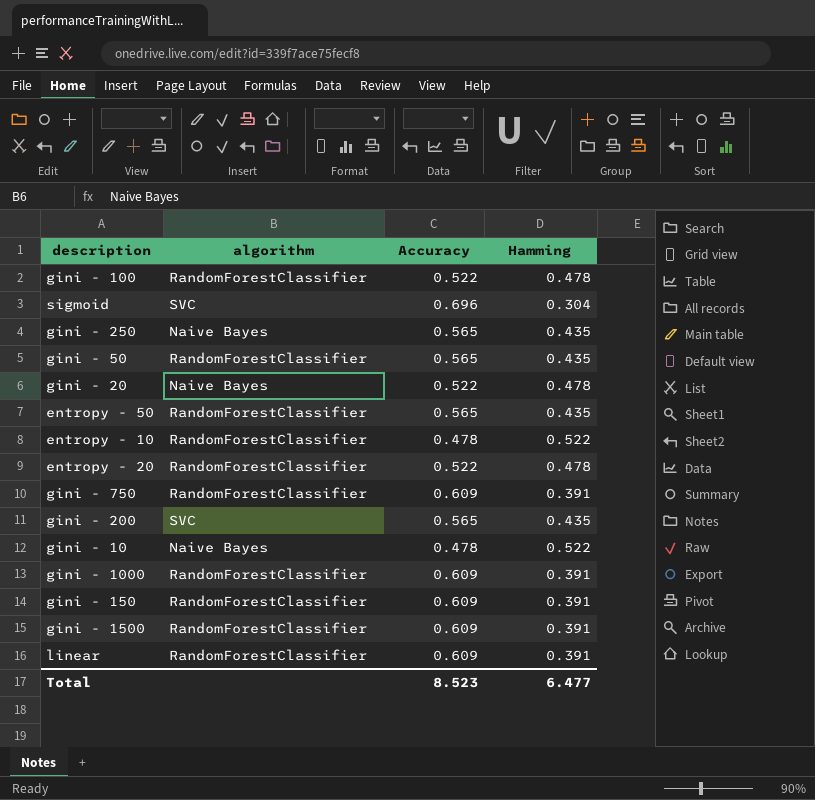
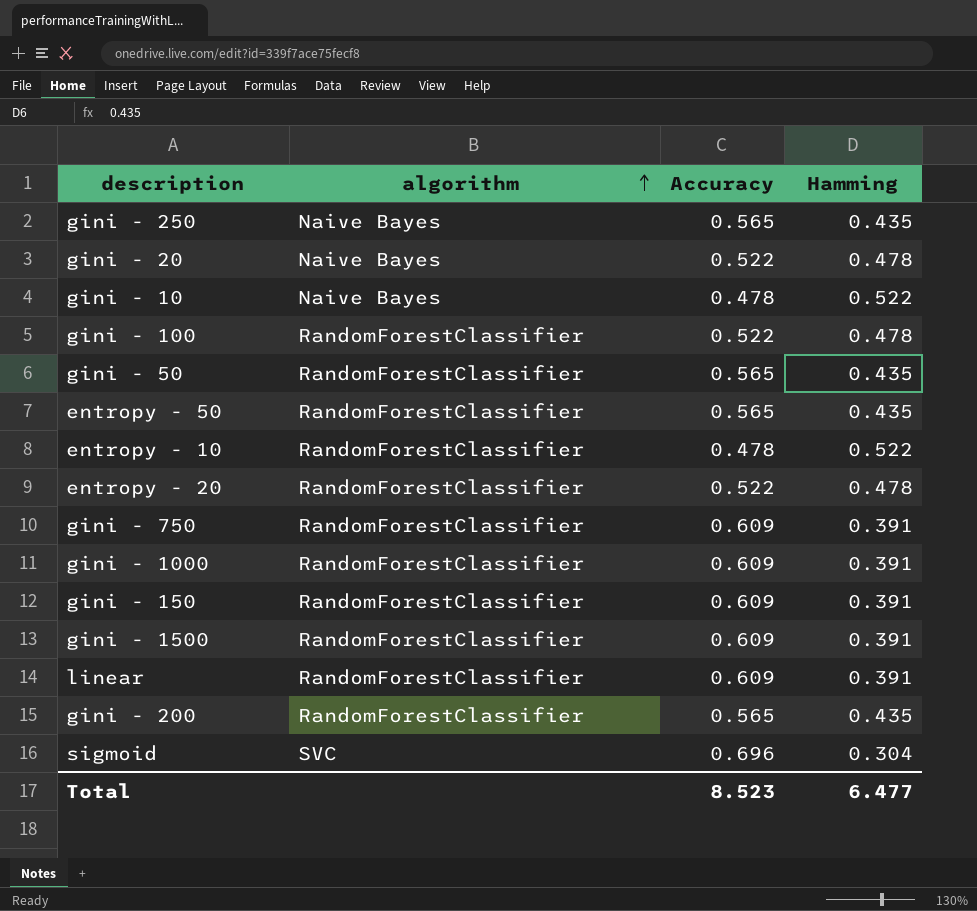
row order: none -> algorithm ascending
gini - 200 | algorithm: SVC -> RandomForestClassifier

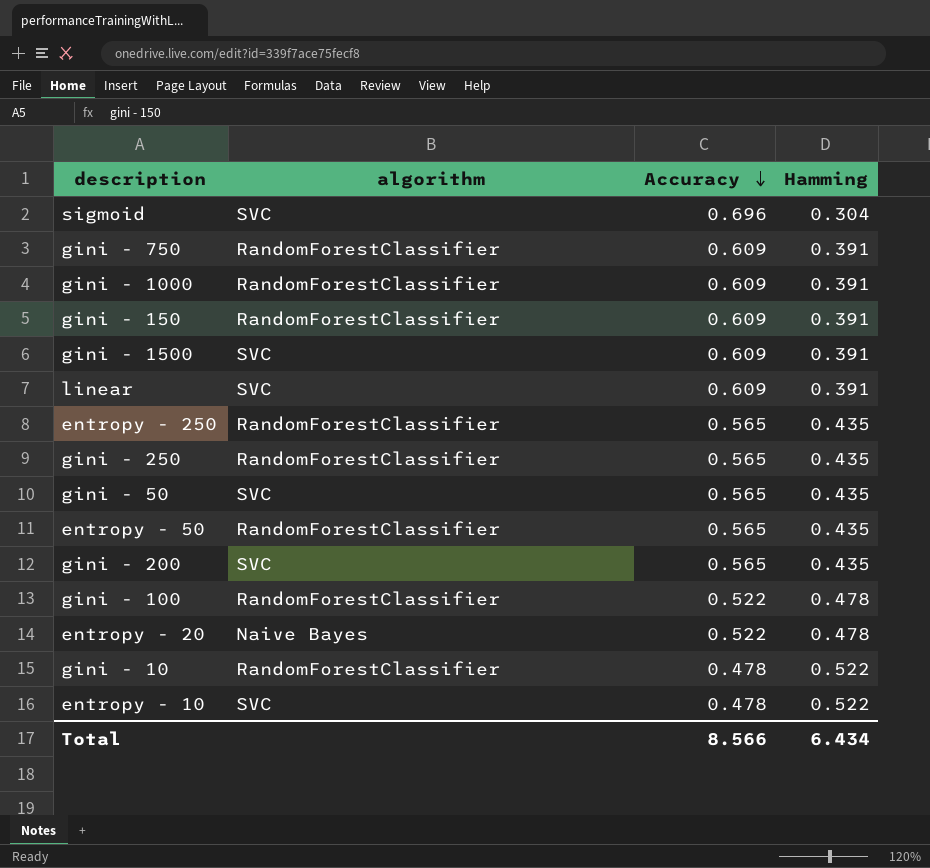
row order: algorithm ascending -> Accuracy descending
row gini - 20: Naive Bayes | 0.522 | 0.478 -> none
gini - 1500 | algorithm: RandomForestClassifier -> SVC
linear | algorithm: RandomForestClassifier -> SVC
row entropy - 250: none -> RandomForestClassifier | 0.565 | 0.435
gini - 250 | algorithm: Naive Bayes -> RandomForestClassifier
gini - 50 | algorithm: RandomForestClassifier -> SVC
gini - 200 | algorithm: RandomForestClassifier -> SVC
entropy - 20 | algorithm: RandomForestClassifier -> Naive Bayes
gini - 10 | algorithm: Naive Bayes -> RandomForestClassifier
entropy - 10 | algorithm: RandomForestClassifier -> SVC
Total | Accuracy: 8.523 -> 8.566
Total | Hamming: 6.477 -> 6.434

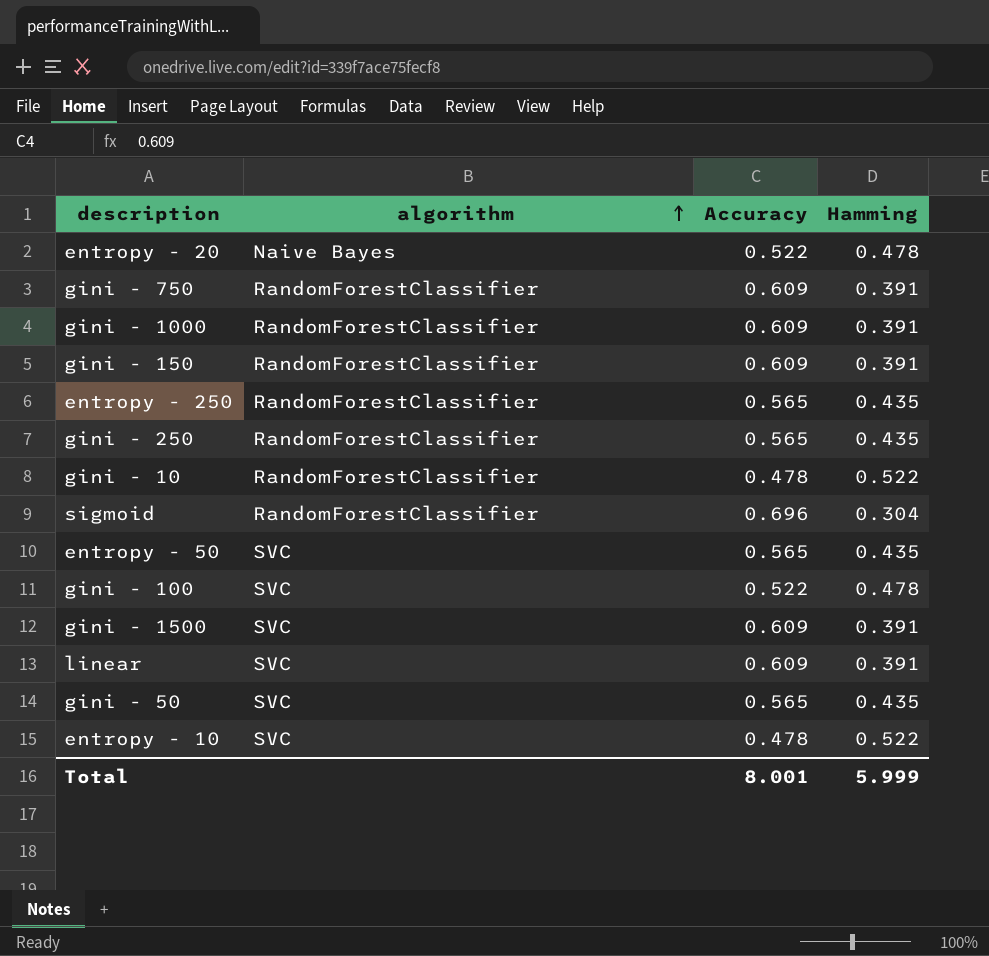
row order: Accuracy descending -> algorithm ascending
row gini - 200: SVC | 0.565 | 0.435 -> none
sigmoid | algorithm: SVC -> RandomForestClassifier
entropy - 50 | algorithm: RandomForestClassifier -> SVC
gini - 100 | algorithm: RandomForestClassifier -> SVC
Total | Accuracy: 8.566 -> 8.001
Total | Hamming: 6.434 -> 5.999

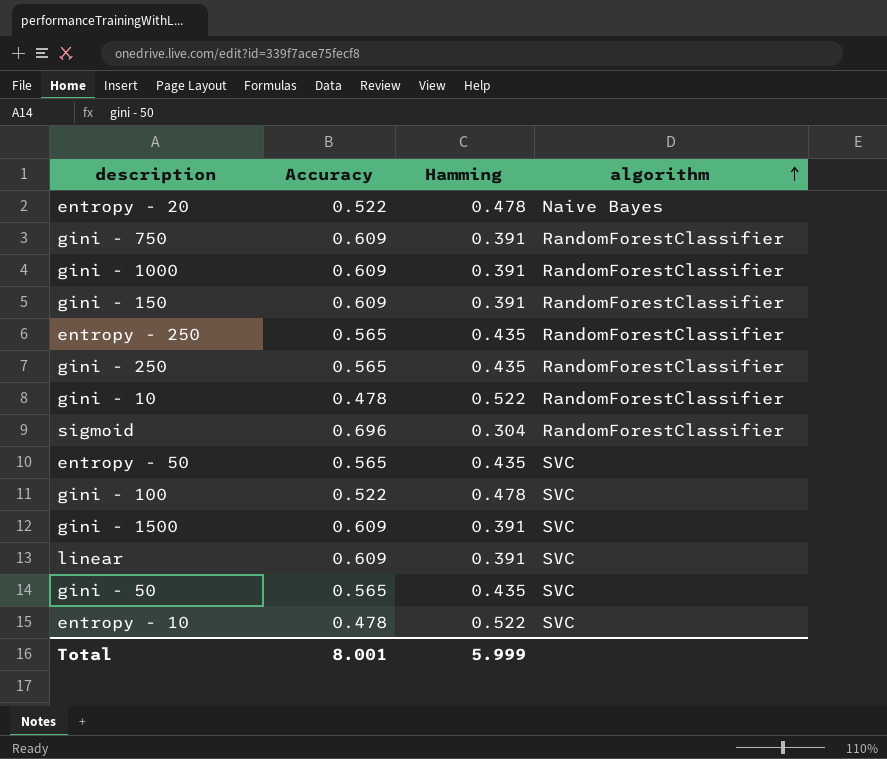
column algorithm | position: 2 -> 4

